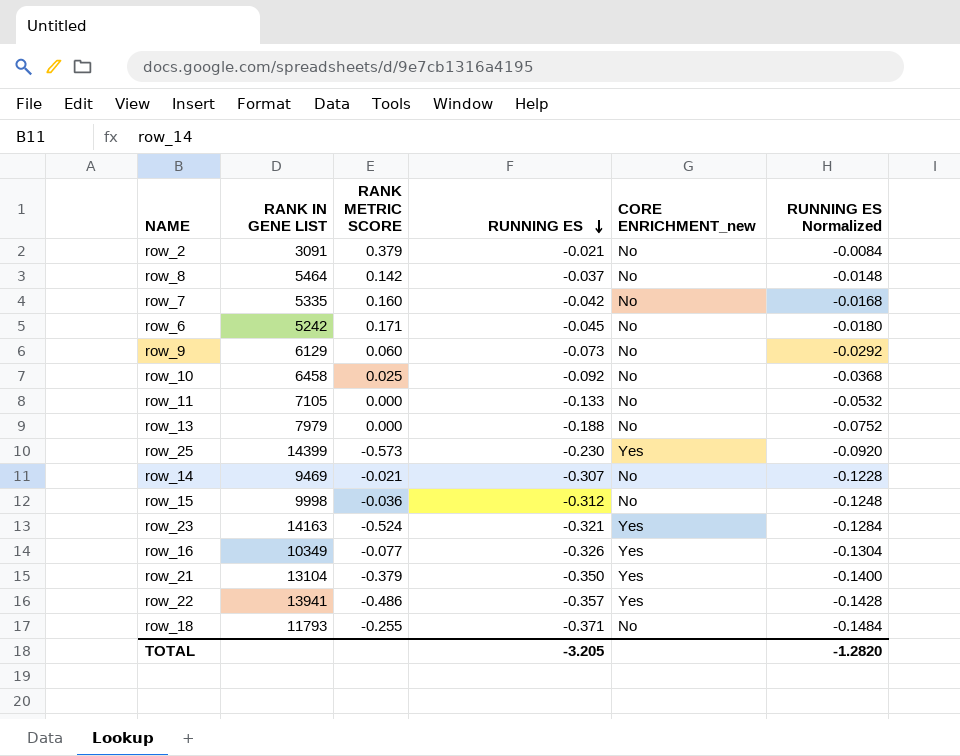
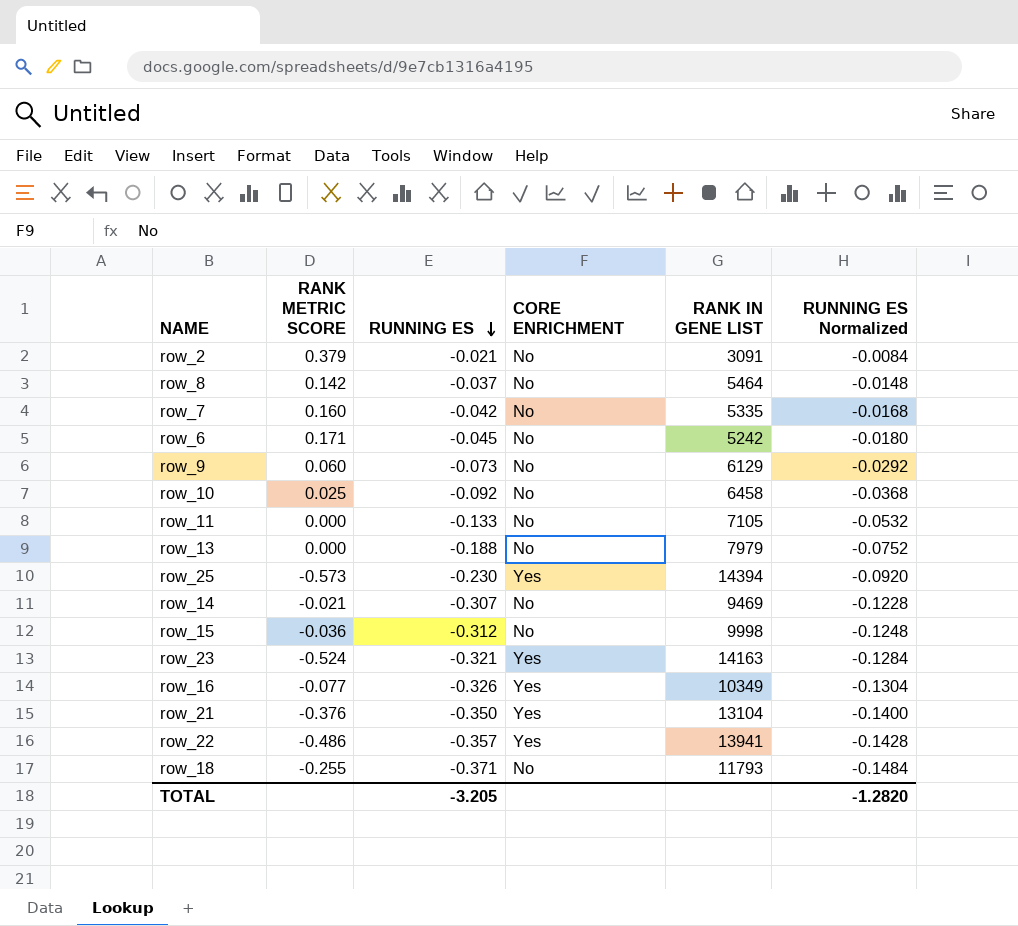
column name: CORE ENRICHMENT_new -> CORE ENRICHMENT
column RANK IN GENE LIST | position: 2 -> 5
row_25 | RANK IN GENE LIST: 14399 -> 14394
row_21 | RANK METRIC SCORE: -0.379 -> -0.376

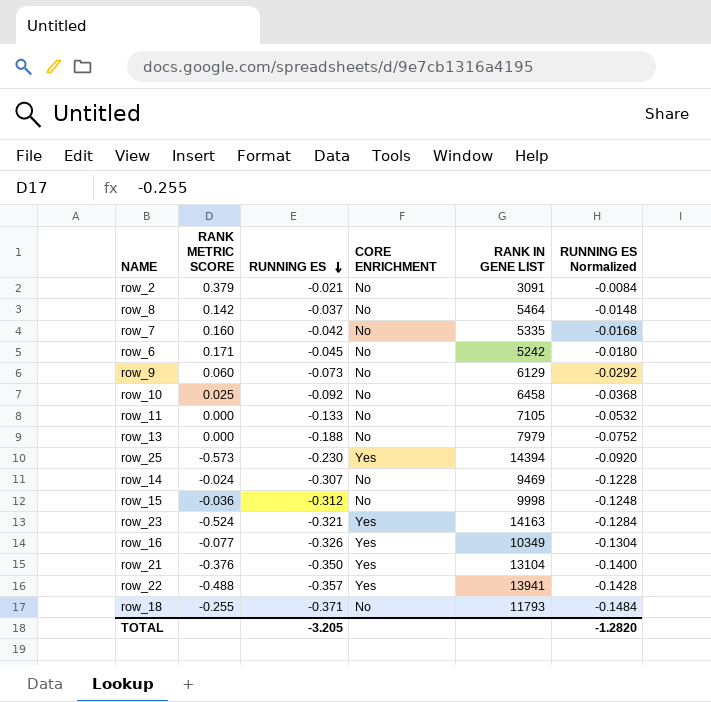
row_14 | RANK METRIC SCORE: -0.021 -> -0.024
row_22 | RANK METRIC SCORE: -0.486 -> -0.488

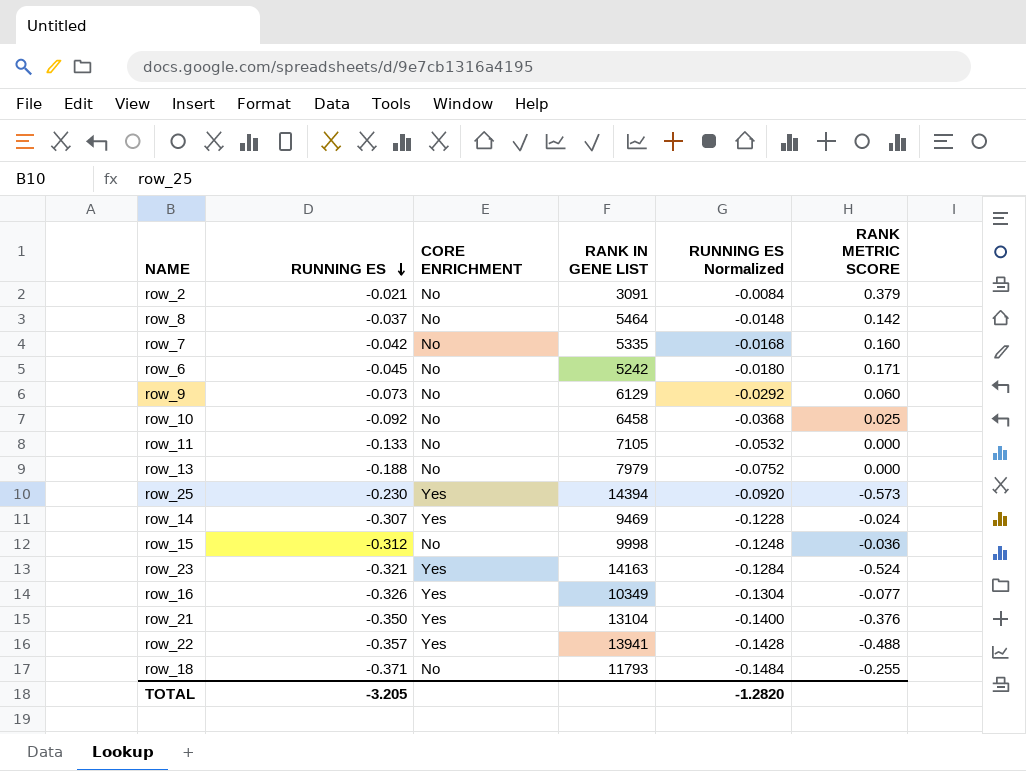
column RANK METRIC SCORE | position: 2 -> 6
row_14 | CORE ENRICHMENT: No -> Yes

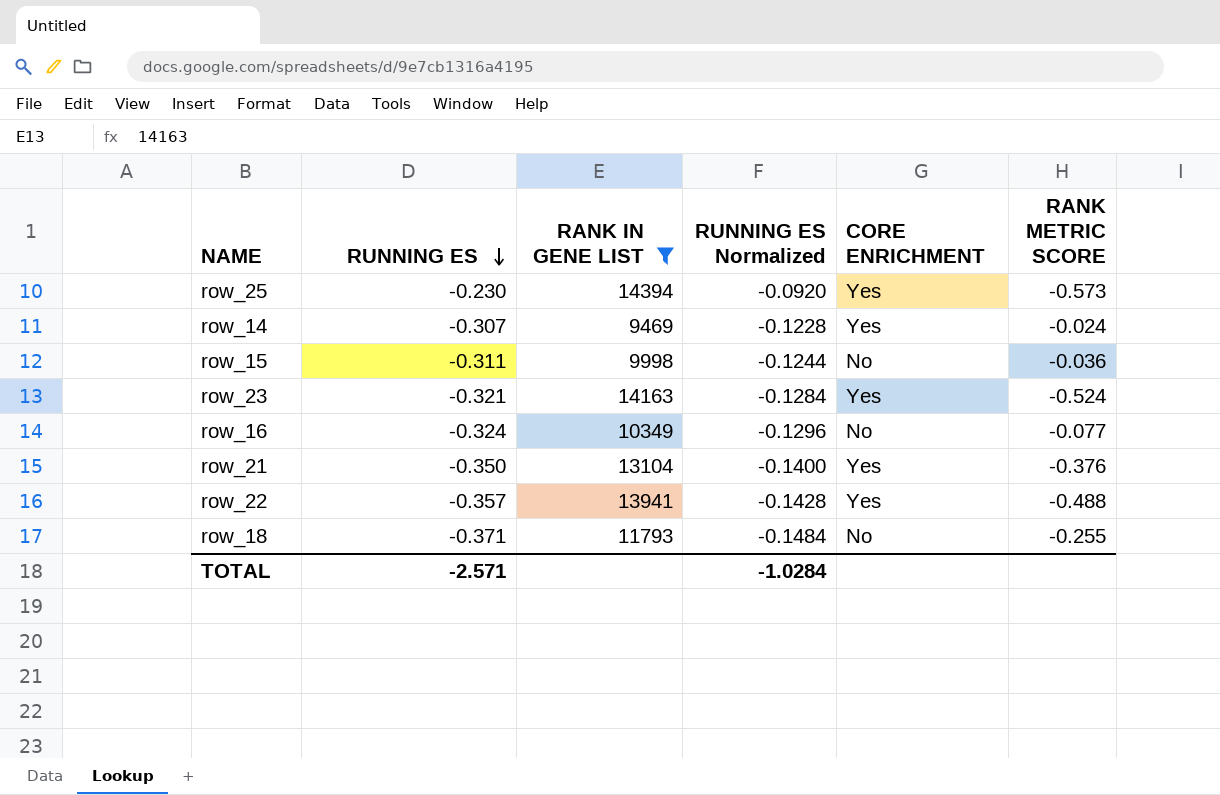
filter: none -> RANK IN GENE LIST >= 9469
column CORE ENRICHMENT | position: 3 -> 5
row_15 | RUNNING ES: -0.312 -> -0.311
row_15 | RUNNING ES Normalized: -0.1248 -> -0.1244
row_16 | RUNNING ES: -0.326 -> -0.324
row_16 | RUNNING ES Normalized: -0.1304 -> -0.1296
row_16 | CORE ENRICHMENT: Yes -> No
TOTAL | RUNNING ES: -3.205 -> -2.571
TOTAL | RUNNING ES Normalized: -1.2820 -> -1.0284

